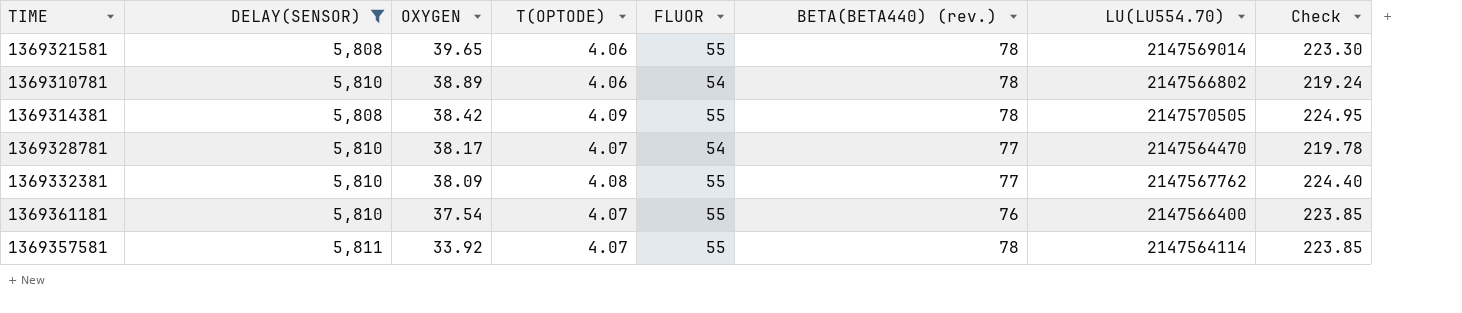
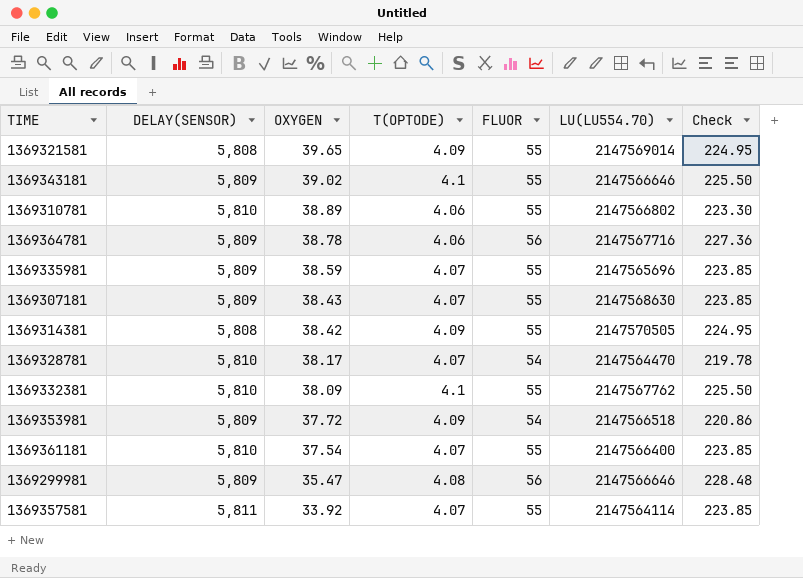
filter: DELAY(SENSOR) != 5,809 -> none
column BETA(BETA440) (rev.) | position: 6 -> none
1369321581 | T(OPTODE): 4.06 -> 4.09
1369321581 | Check: 223.30 -> 224.95
1369310781 | FLUOR: 54 -> 55
1369310781 | Check: 219.24 -> 223.30
1369332381 | T(OPTODE): 4.08 -> 4.1
1369332381 | Check: 224.40 -> 225.50

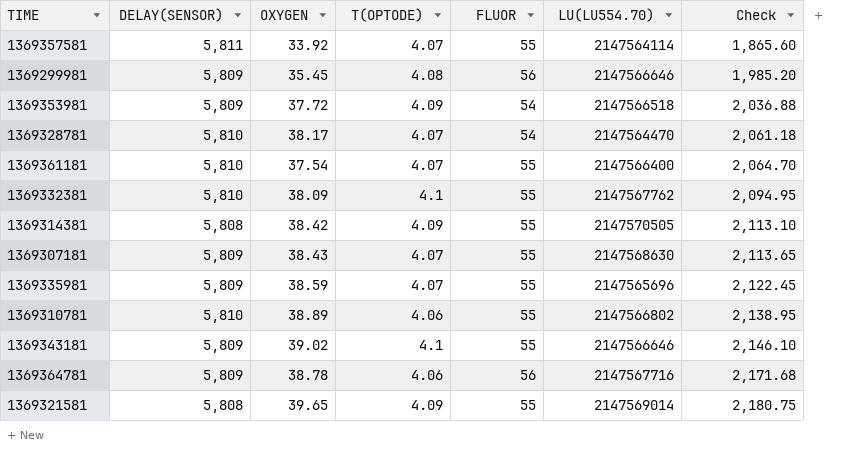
row order: OXYGEN descending -> Check ascending
column Check | formula: [T(OPTODE)] * [FLUOR] -> [OXYGEN] * [FLUOR]
1369299981 | OXYGEN: 35.47 -> 35.45

